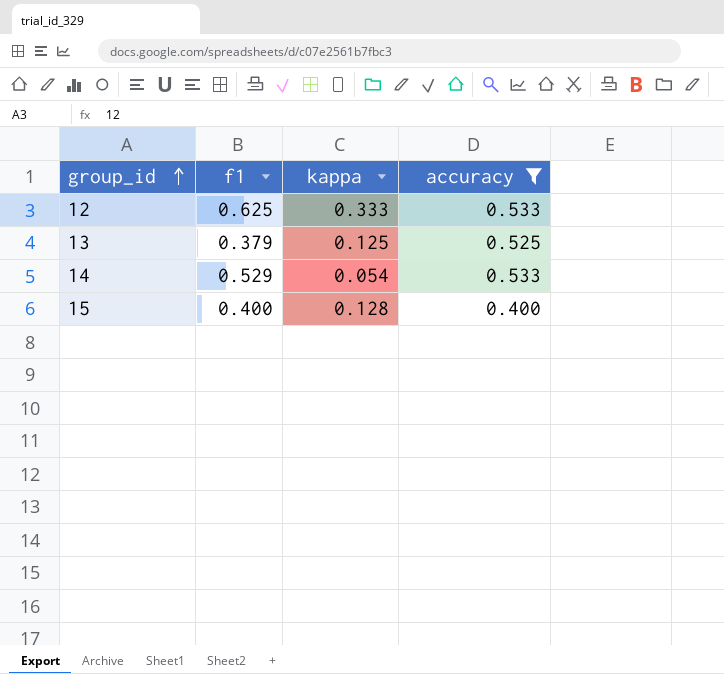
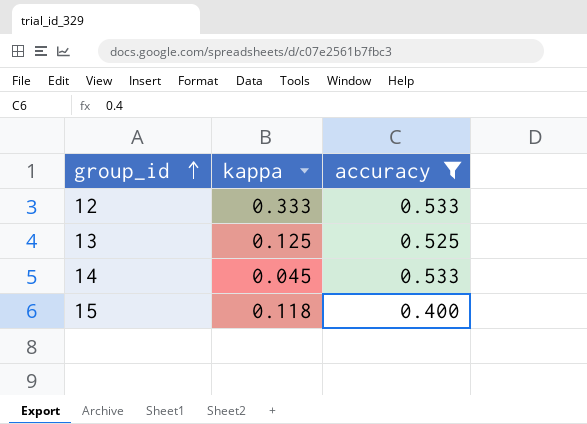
column f1 | position: 2 -> none
14 | kappa: 0.054 -> 0.045
15 | kappa: 0.128 -> 0.118

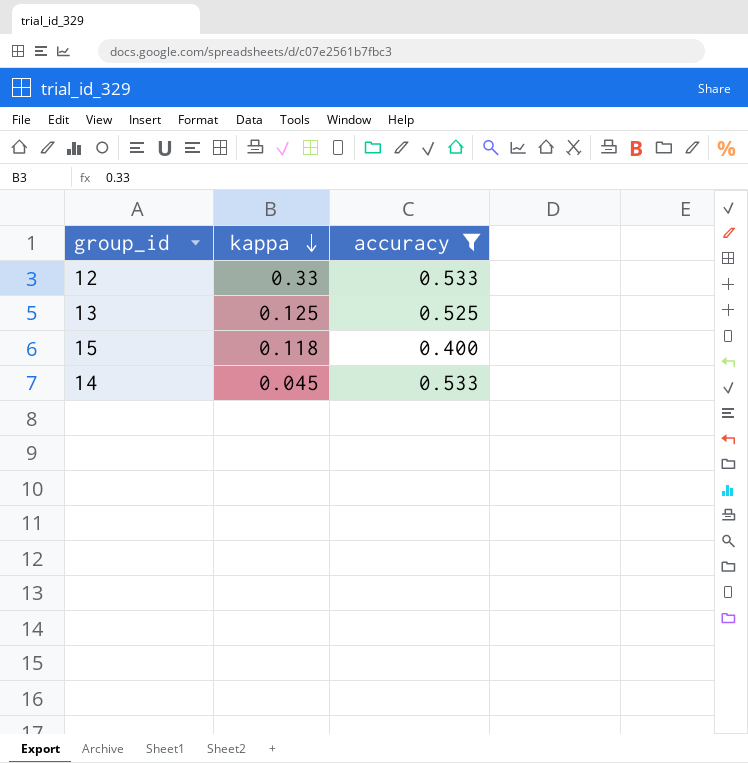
row order: group_id ascending -> kappa descending
12 | kappa: 0.333 -> 0.33

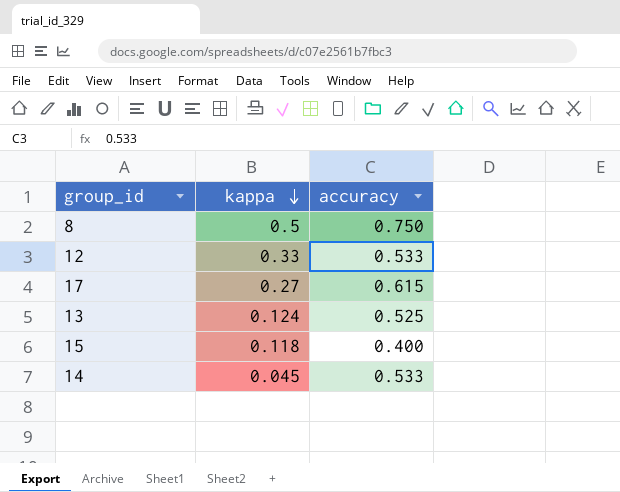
filter: accuracy <= 0.533 -> none
13 | kappa: 0.125 -> 0.124

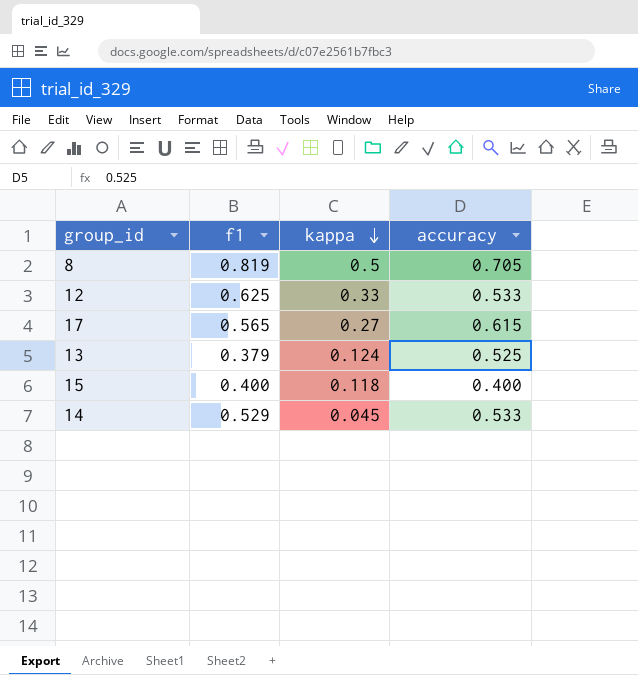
column f1 | position: none -> 2
8 | accuracy: 0.750 -> 0.705

